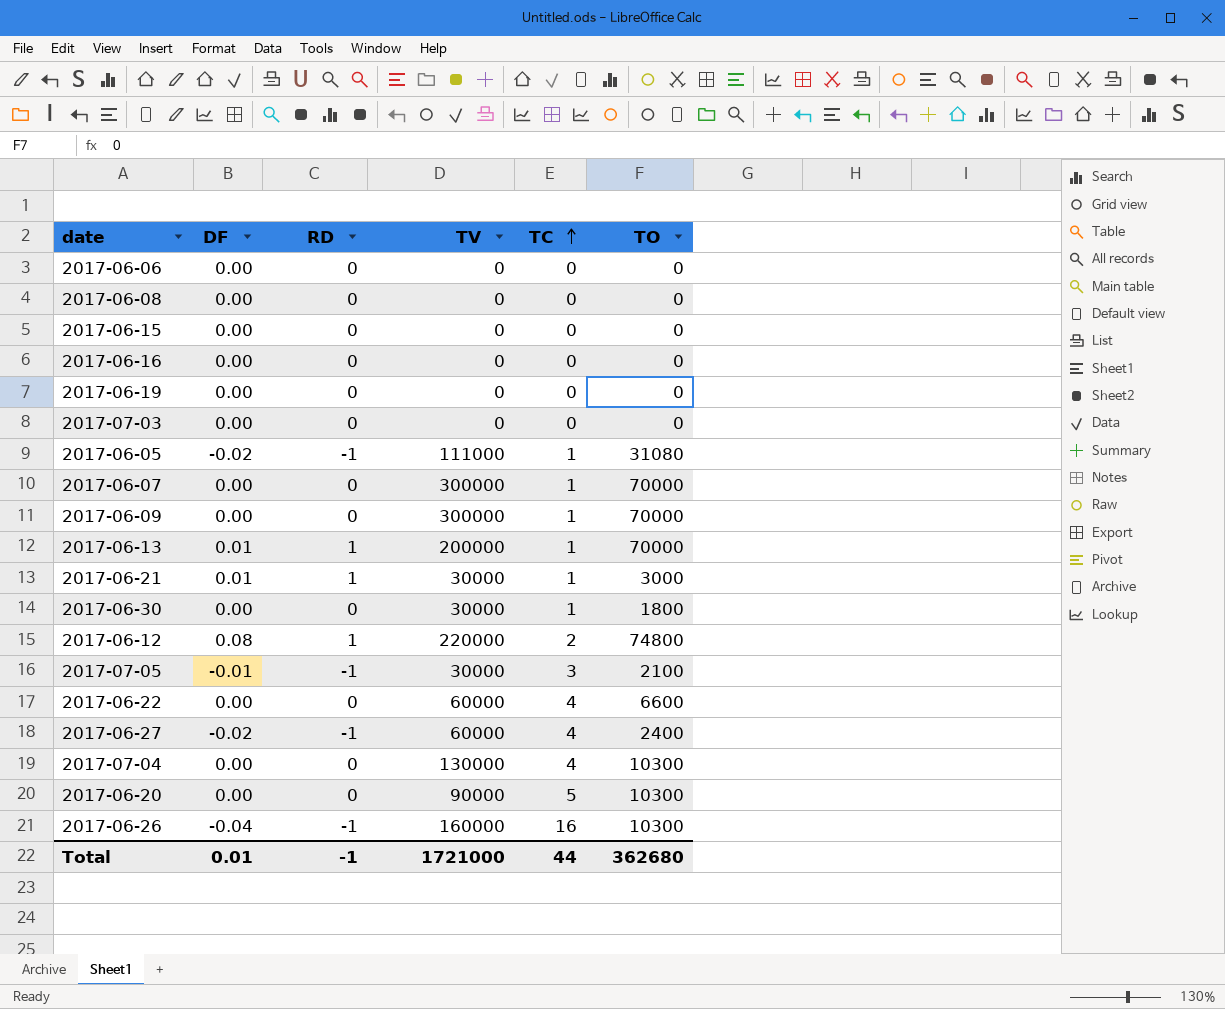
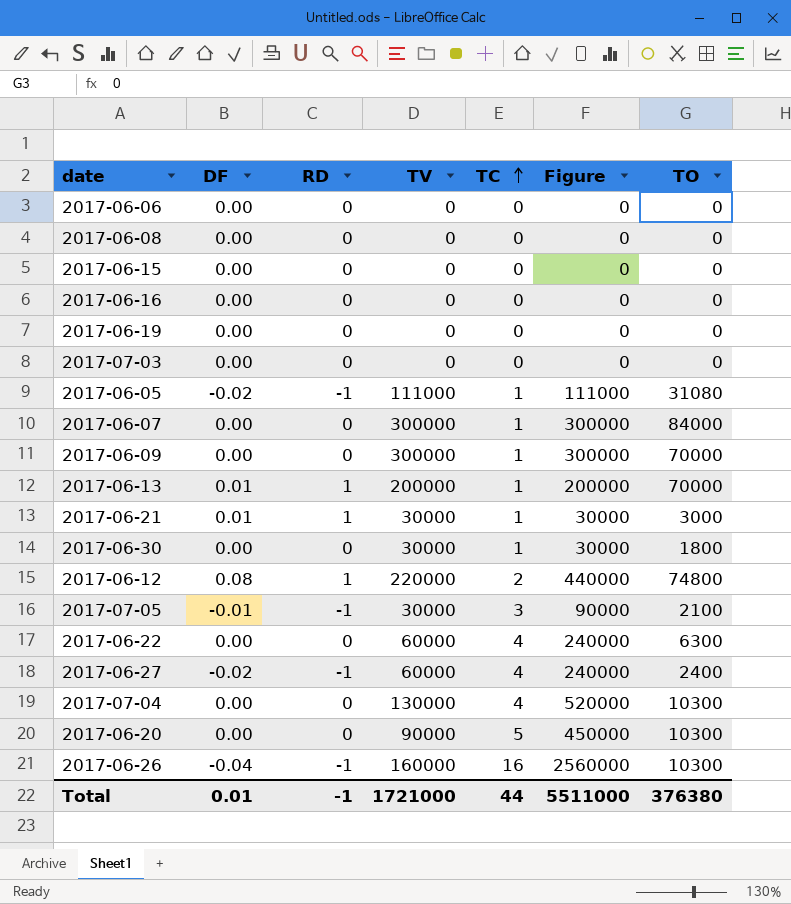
column Figure | formula: none -> [TV] * [TC]
2017-06-07 | TO: 70000 -> 84000
2017-06-22 | TO: 6600 -> 6300
Total | TO: 362680 -> 376380

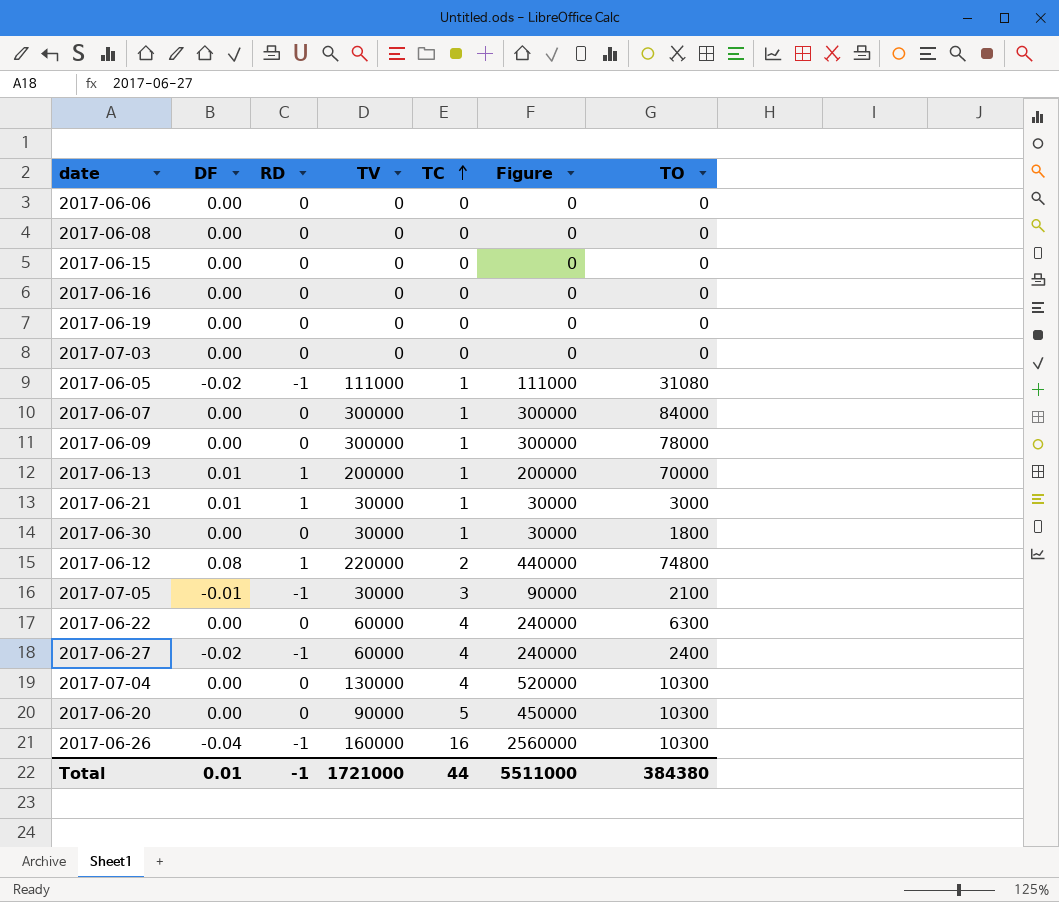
2017-06-09 | TO: 70000 -> 78000
Total | TO: 376380 -> 384380

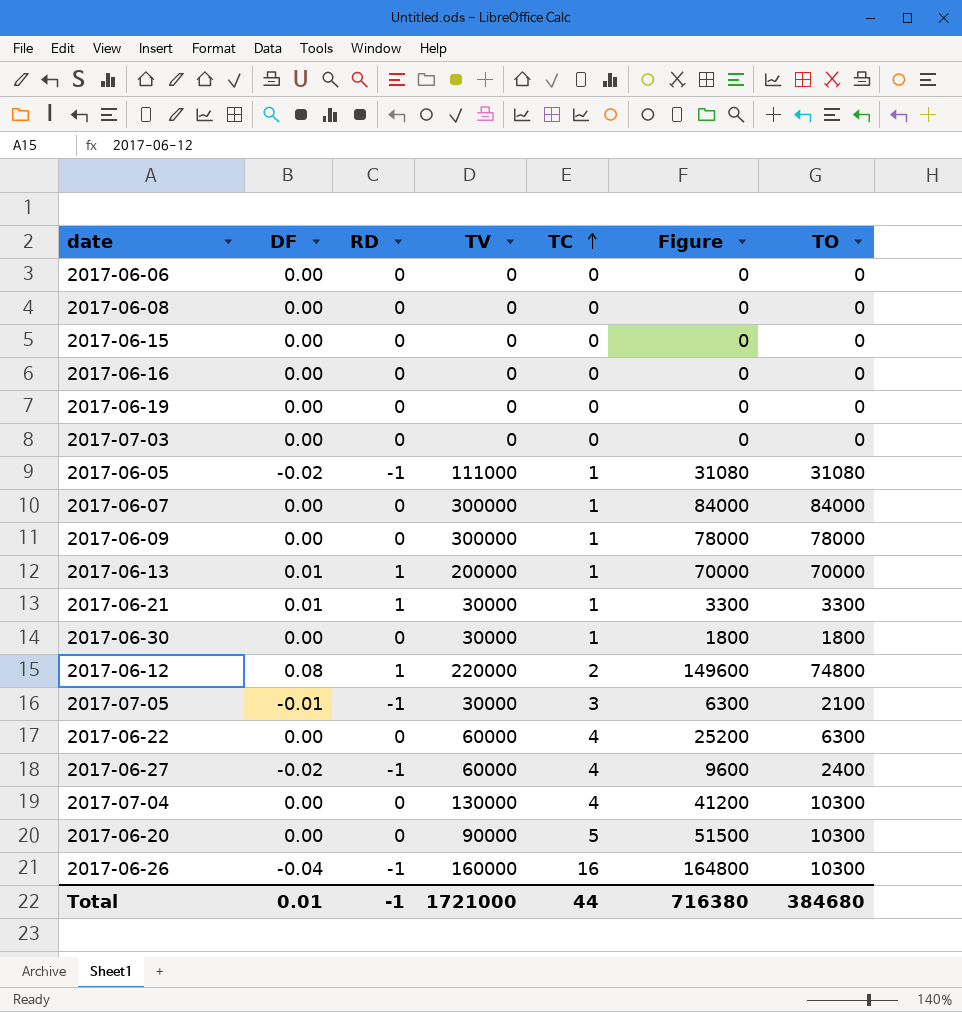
column Figure | formula: [TV] * [TC] -> [TC] * [TO]
2017-06-21 | TO: 3000 -> 3300
Total | Figure: 5511000 -> 716380
Total | TO: 384380 -> 384680

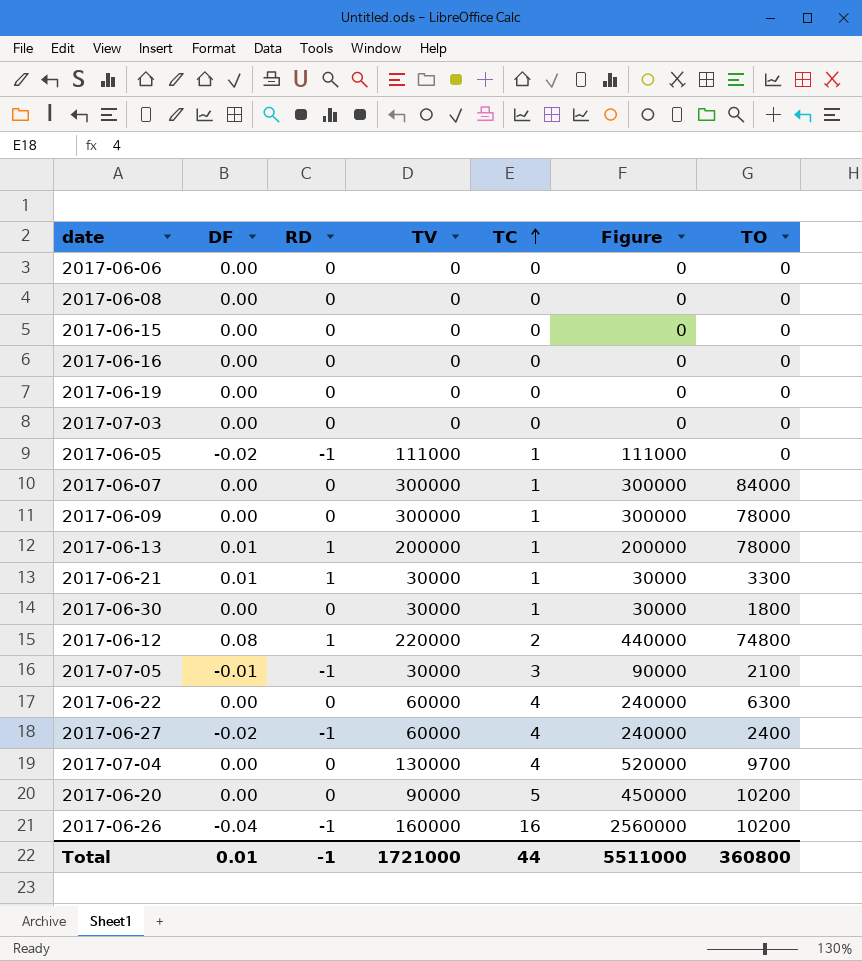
column Figure | formula: [TC] * [TO] -> [TV] * [TC]
2017-06-05 | TO: 31080 -> 0
2017-06-13 | TO: 70000 -> 78000
2017-07-04 | TO: 10300 -> 9700
2017-06-20 | TO: 10300 -> 10200
2017-06-26 | TO: 10300 -> 10200
Total | Figure: 716380 -> 5511000
Total | TO: 384680 -> 360800

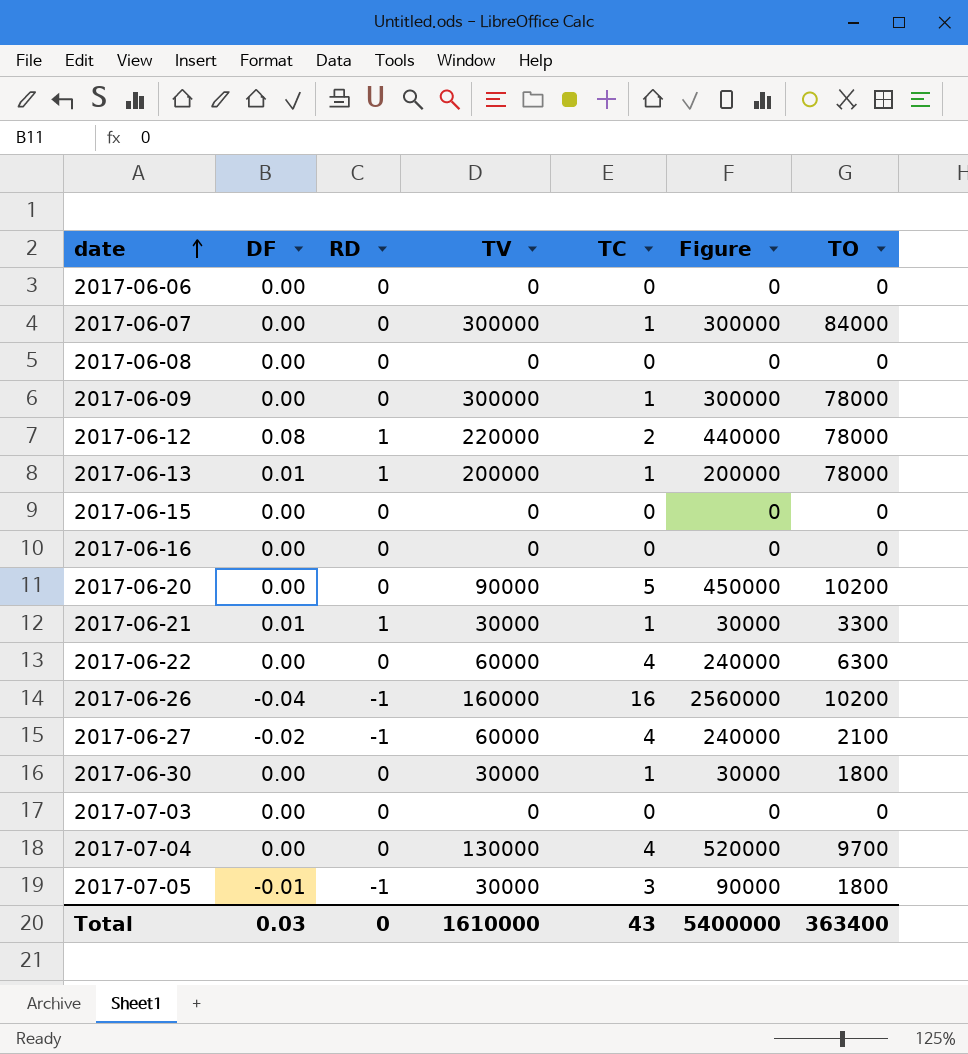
row order: TC ascending -> date ascending
row 2017-06-19: 0.00 | 0 | 0 | 0 | 0 | 0 -> none
row 2017-06-05: -0.02 | -1 | 111000 | 1 | 111000 | 0 -> none
2017-06-12 | TO: 74800 -> 78000
2017-06-27 | TO: 2400 -> 2100
2017-07-05 | TO: 2100 -> 1800
Total | DF: 0.01 -> 0.03
Total | RD: -1 -> 0
Total | TV: 1721000 -> 1610000
Total | TC: 44 -> 43
Total | Figure: 5511000 -> 5400000
Total | TO: 360800 -> 363400

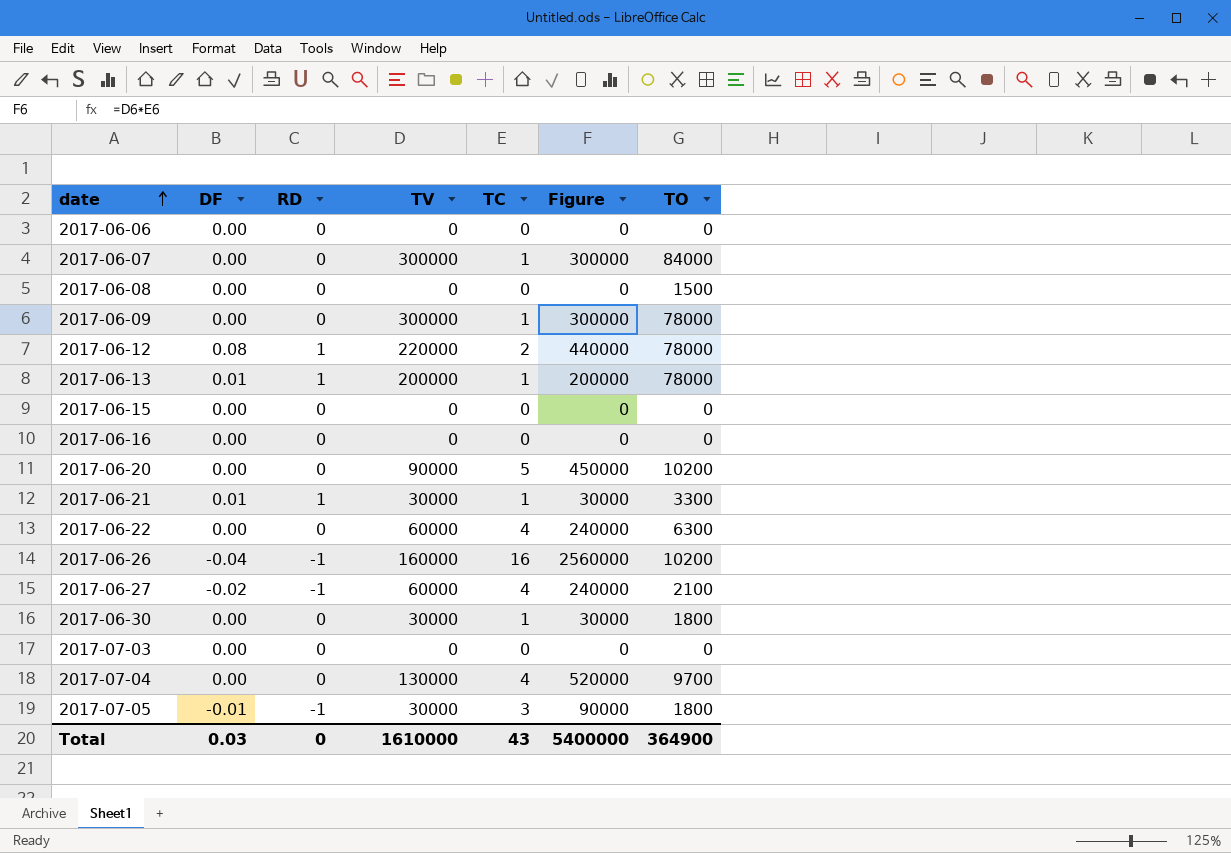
2017-06-08 | TO: 0 -> 1500
Total | TO: 363400 -> 364900

